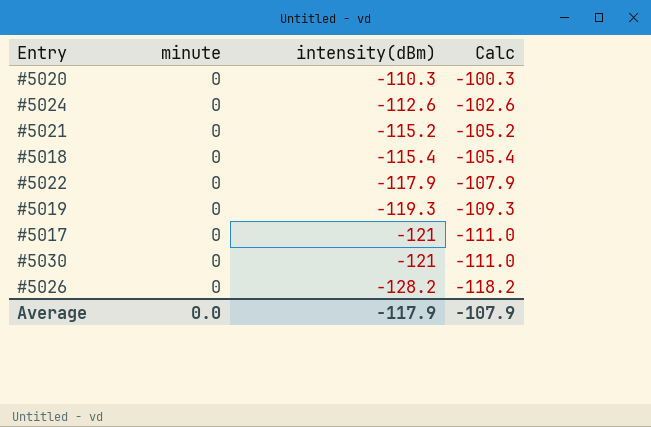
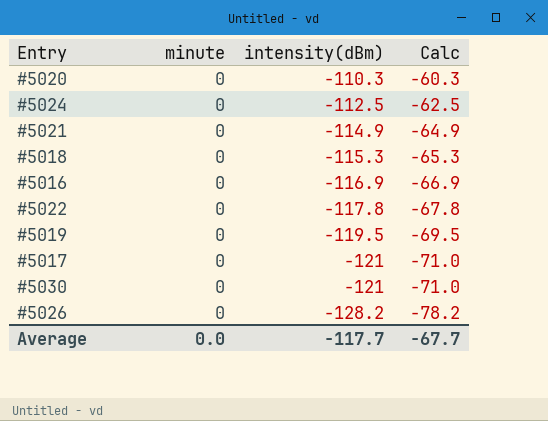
column Calc | formula: [intensity(dBm)] + 10 -> [intensity(dBm)] + 50
#5024 | intensity(dBm): -112.6 -> -112.5
#5021 | intensity(dBm): -115.2 -> -114.9
#5018 | intensity(dBm): -115.4 -> -115.3
row #5016: none -> 0 | -116.9 | -66.9
#5022 | intensity(dBm): -117.9 -> -117.8
#5019 | intensity(dBm): -119.3 -> -119.5
Average | intensity(dBm): -117.9 -> -117.7
Average | Calc: -107.9 -> -67.7

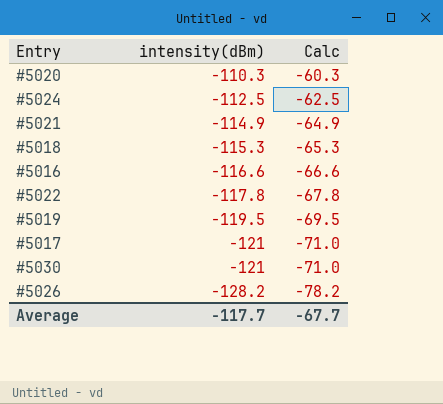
column minute | position: 2 -> none
#5016 | intensity(dBm): -116.9 -> -116.6
#5016 | Calc: -66.9 -> -66.6

